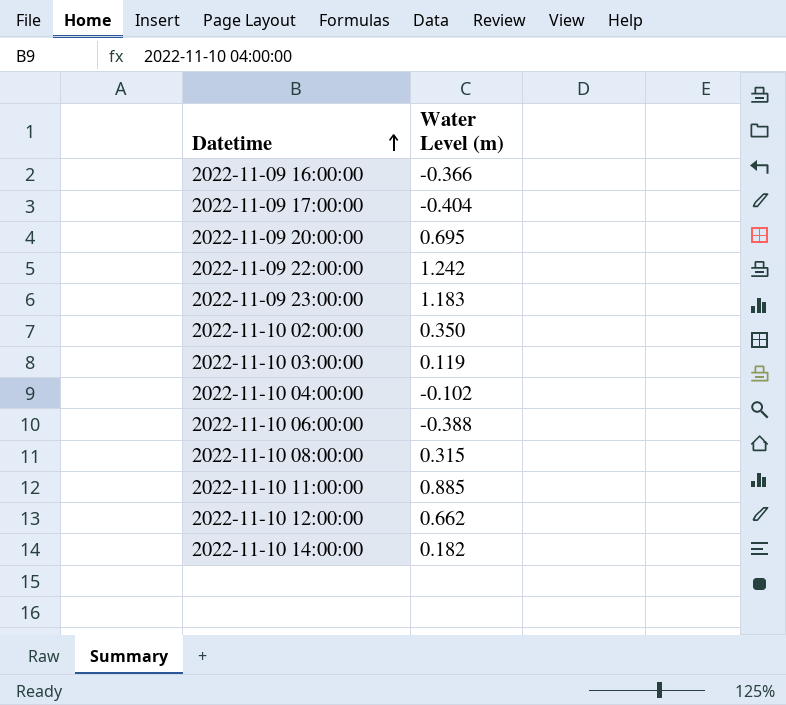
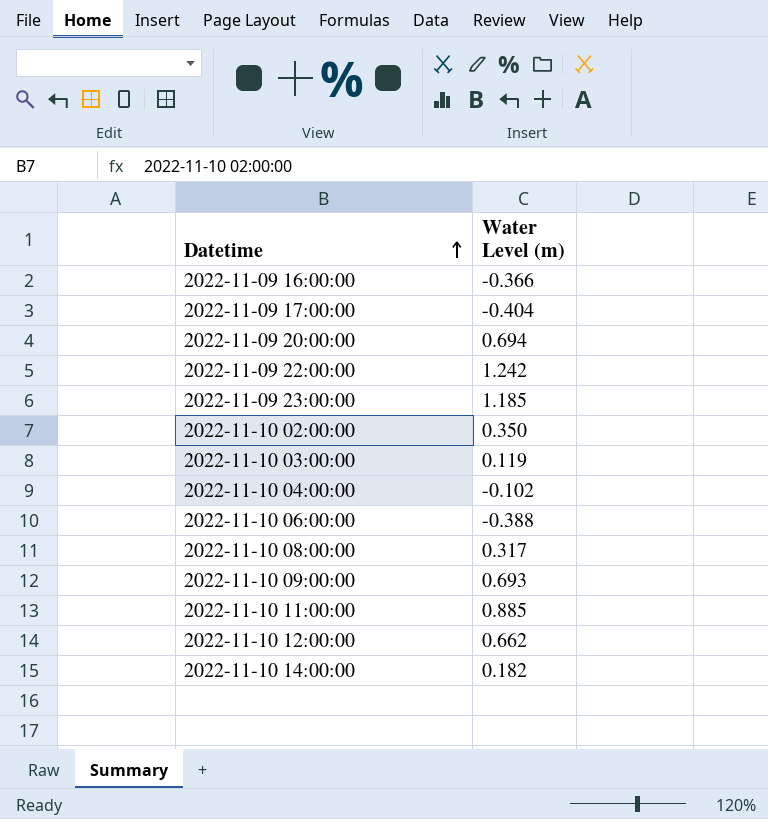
2022-11-09 20:00:00 | Water Level (m): 0.695 -> 0.694
2022-11-09 23:00:00 | Water Level (m): 1.183 -> 1.185
2022-11-10 08:00:00 | Water Level (m): 0.315 -> 0.317
row 2022-11-10 09:00:00: none -> 0.693

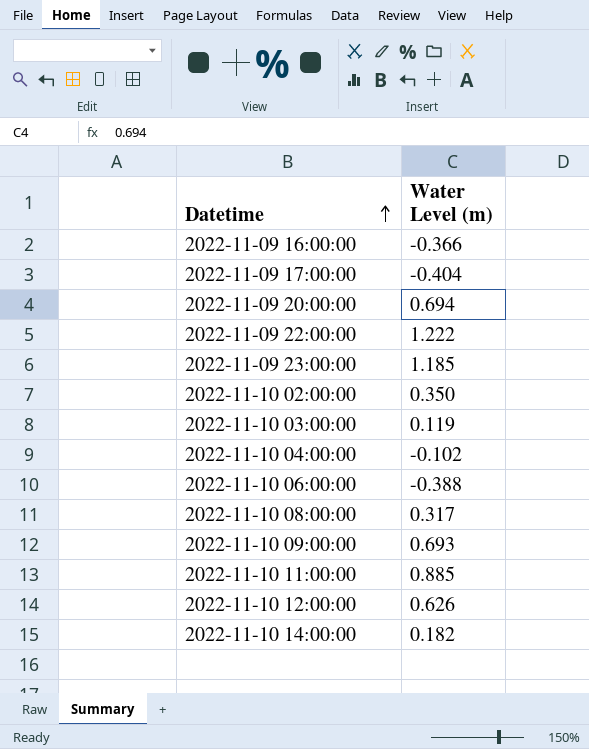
2022-11-09 22:00:00 | Water Level (m): 1.242 -> 1.222
2022-11-10 12:00:00 | Water Level (m): 0.662 -> 0.626

